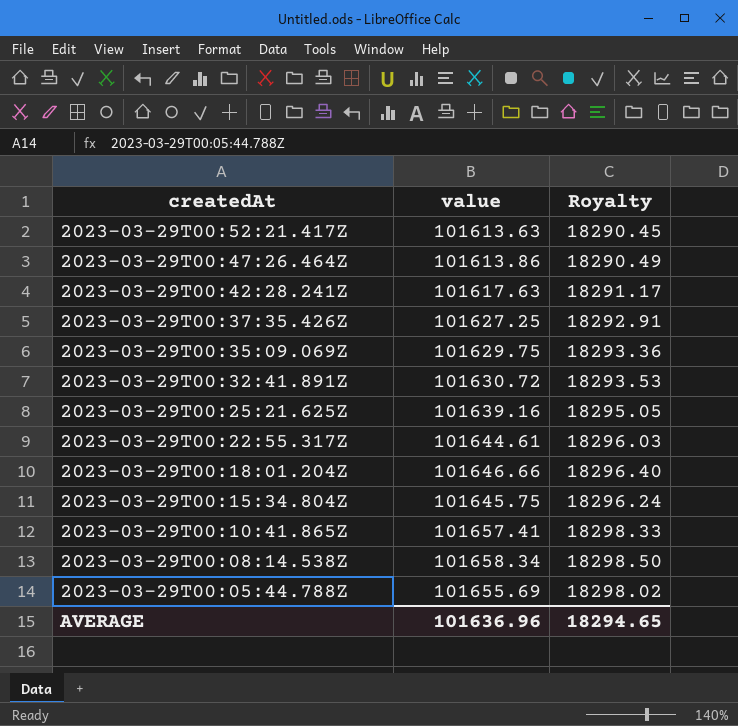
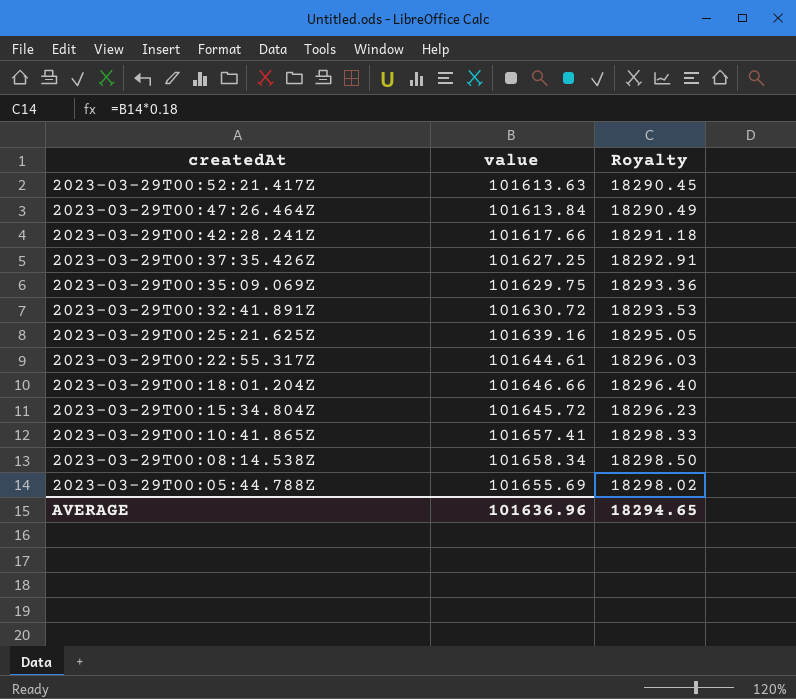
2023-03-29T00:47:26.464Z | value: 101613.86 -> 101613.84
2023-03-29T00:42:28.241Z | value: 101617.63 -> 101617.66
2023-03-29T00:42:28.241Z | Royalty: 18291.17 -> 18291.18
2023-03-29T00:15:34.804Z | value: 101645.75 -> 101645.72
2023-03-29T00:15:34.804Z | Royalty: 18296.24 -> 18296.23

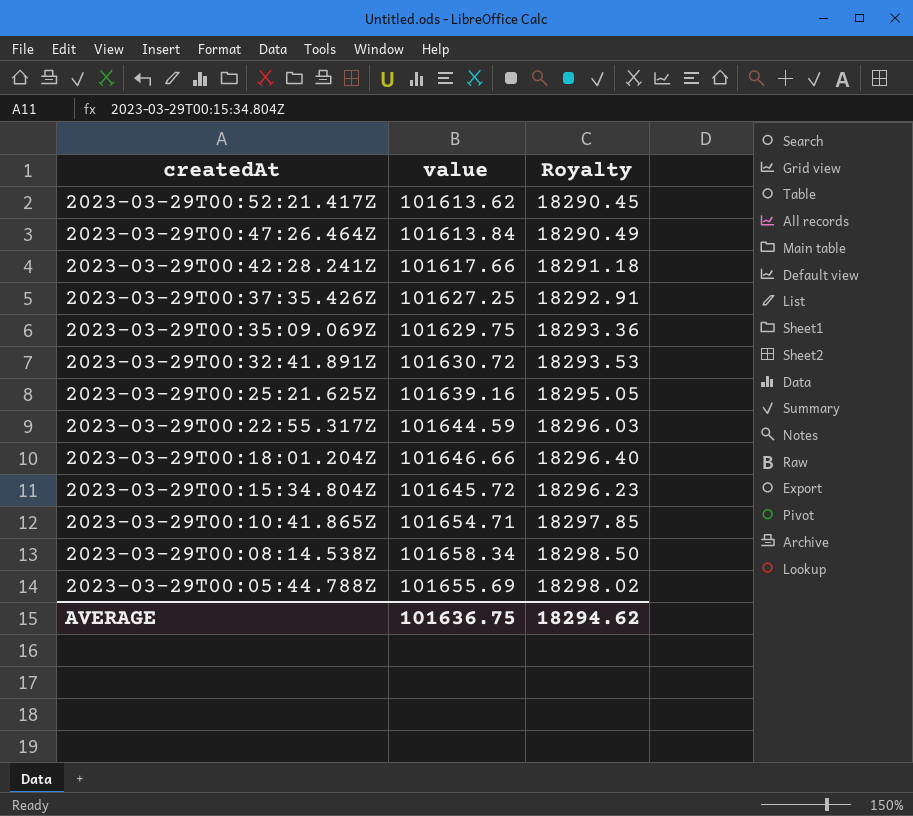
2023-03-29T00:52:21.417Z | value: 101613.63 -> 101613.62
2023-03-29T00:22:55.317Z | value: 101644.61 -> 101644.59
2023-03-29T00:10:41.865Z | value: 101657.41 -> 101654.71
2023-03-29T00:10:41.865Z | Royalty: 18298.33 -> 18297.85
AVERAGE | value: 101636.96 -> 101636.75
AVERAGE | Royalty: 18294.65 -> 18294.62

